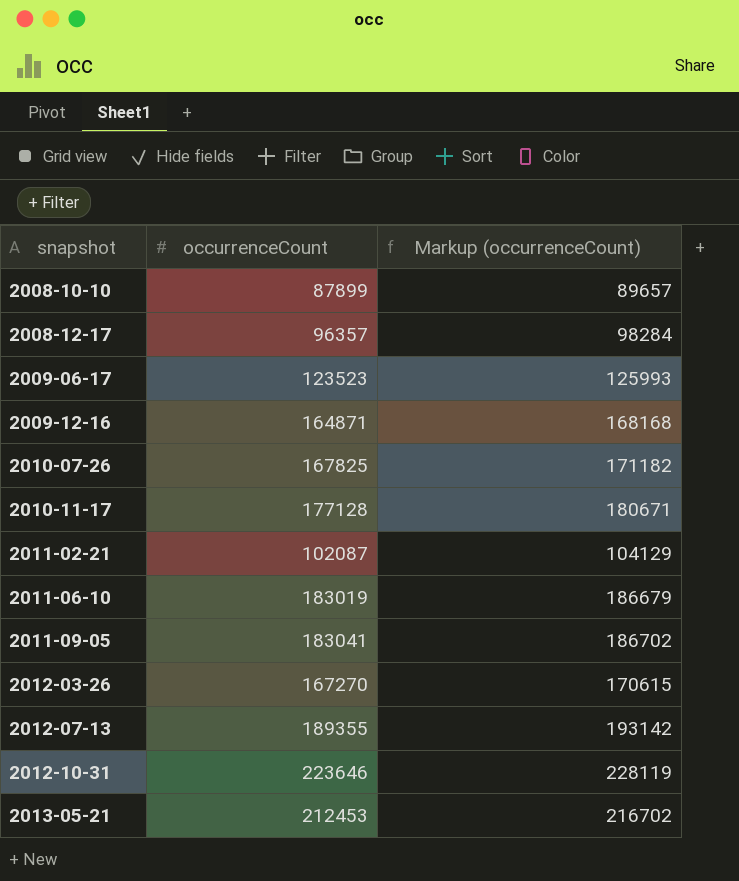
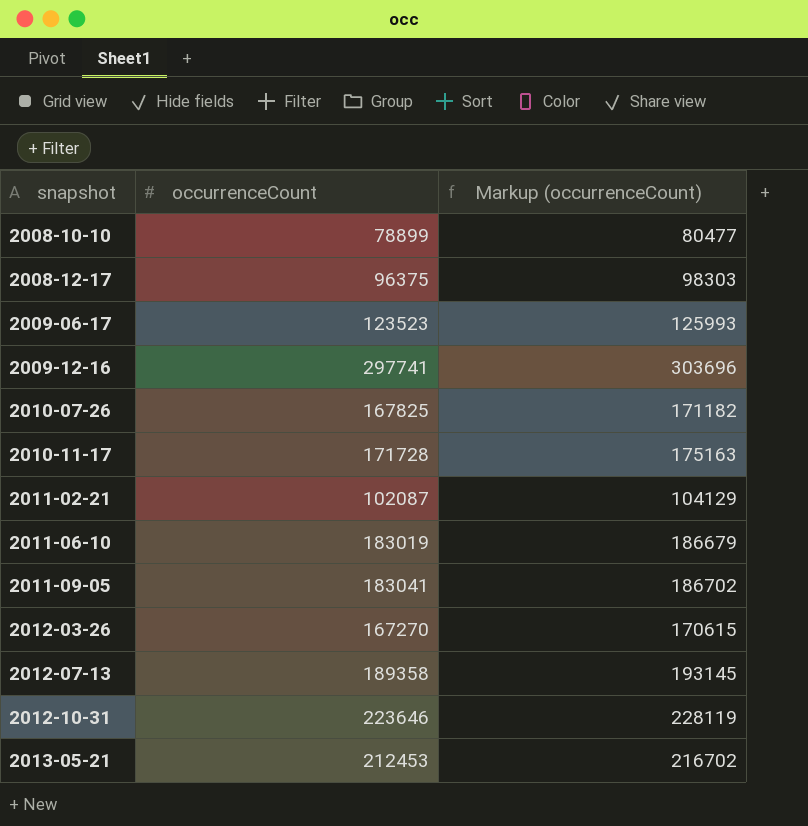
2008-10-10 | occurrenceCount: 87899 -> 78899
2008-10-10 | Markup (occurrenceCount): 89657 -> 80477
2008-12-17 | occurrenceCount: 96357 -> 96375
2008-12-17 | Markup (occurrenceCount): 98284 -> 98303
2009-12-16 | occurrenceCount: 164871 -> 297741
2009-12-16 | Markup (occurrenceCount): 168168 -> 303696
2010-11-17 | occurrenceCount: 177128 -> 171728
2010-11-17 | Markup (occurrenceCount): 180671 -> 175163
2012-07-13 | occurrenceCount: 189355 -> 189358
2012-07-13 | Markup (occurrenceCount): 193142 -> 193145

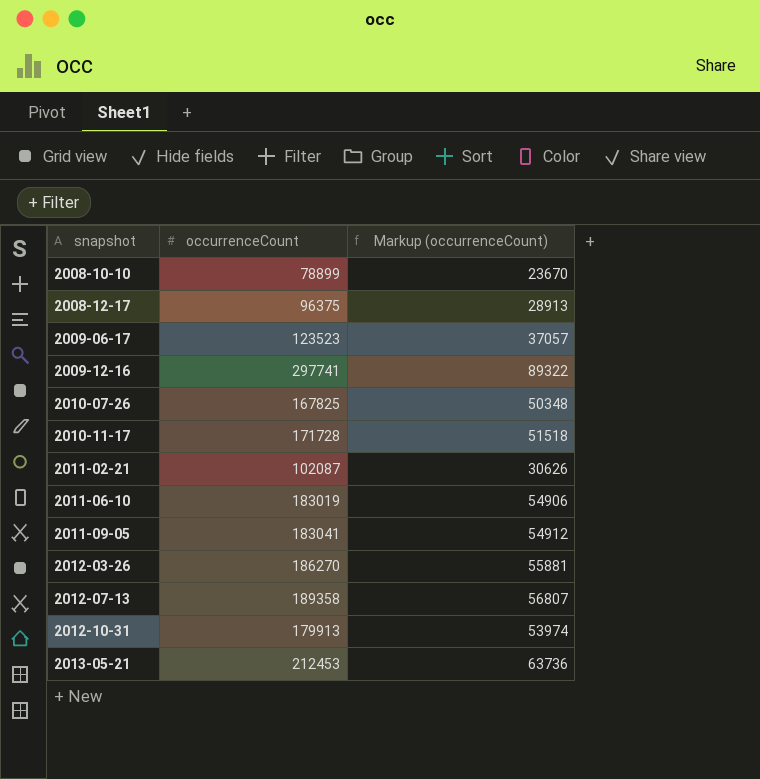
column Markup (occurrenceCount) | formula: [occurrenceCount] * 1.02 -> [occurrenceCount] * 0.3
2012-03-26 | occurrenceCount: 167270 -> 186270
2012-10-31 | occurrenceCount: 223646 -> 179913

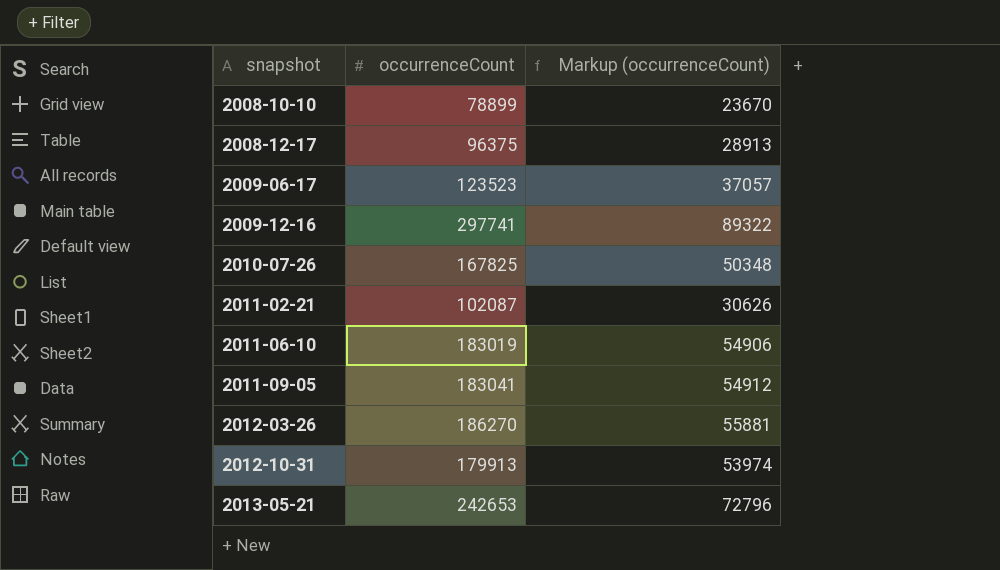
row 2010-11-17: 171728 | 51518 -> none
row 2012-07-13: 189358 | 56807 -> none
2013-05-21 | occurrenceCount: 212453 -> 242653
2013-05-21 | Markup (occurrenceCount): 63736 -> 72796

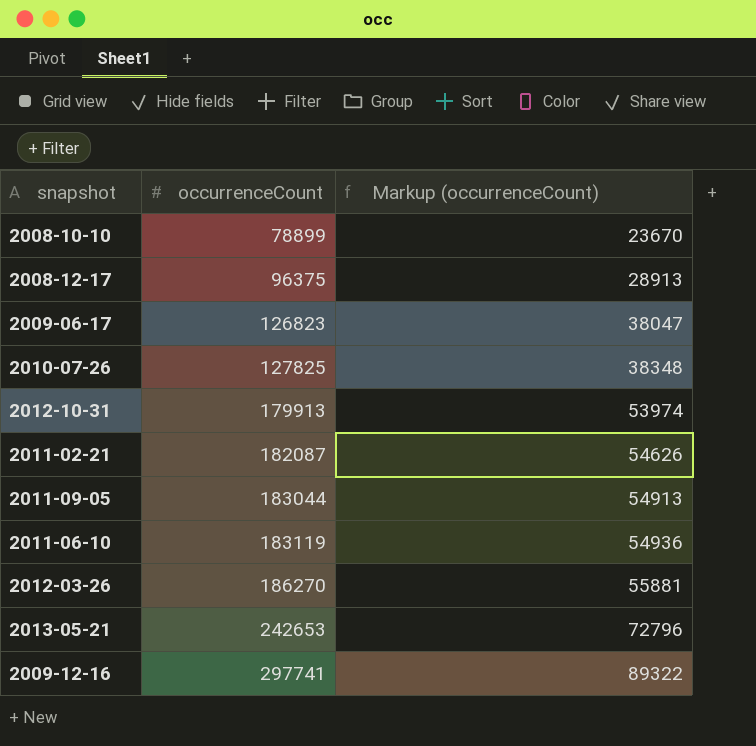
row order: snapshot ascending -> occurrenceCount ascending
2009-06-17 | occurrenceCount: 123523 -> 126823
2009-06-17 | Markup (occurrenceCount): 37057 -> 38047
2010-07-26 | occurrenceCount: 167825 -> 127825
2010-07-26 | Markup (occurrenceCount): 50348 -> 38348
2011-02-21 | occurrenceCount: 102087 -> 182087
2011-02-21 | Markup (occurrenceCount): 30626 -> 54626
2011-09-05 | occurrenceCount: 183041 -> 183044
2011-09-05 | Markup (occurrenceCount): 54912 -> 54913
2011-06-10 | occurrenceCount: 183019 -> 183119
2011-06-10 | Markup (occurrenceCount): 54906 -> 54936

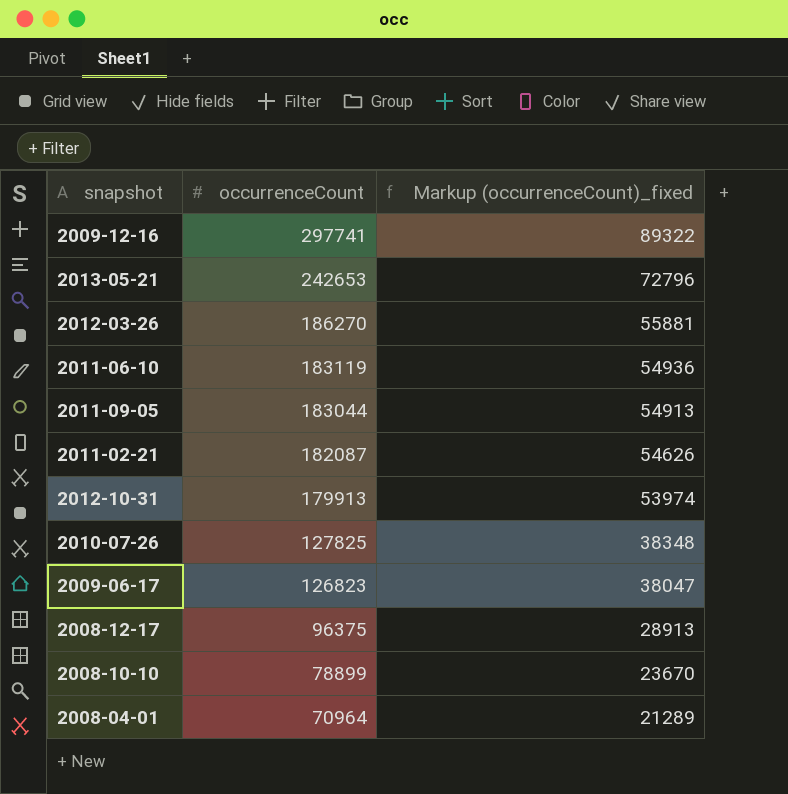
row order: occurrenceCount ascending -> occurrenceCount descending
column name: Markup (occurrenceCount) -> Markup (occurrenceCount)_fixed
row 2008-04-01: none -> 70964 | 21289

